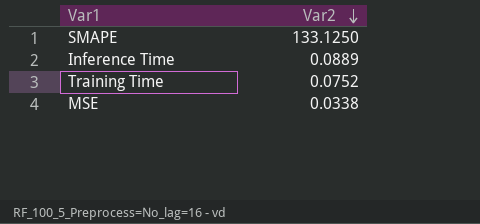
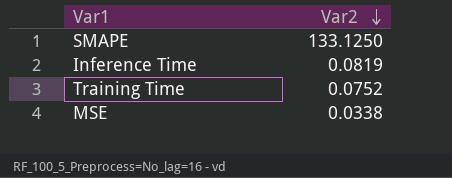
Inference Time | Var2: 0.0889 -> 0.0819

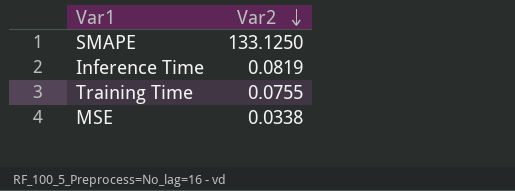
Training Time | Var2: 0.0752 -> 0.0755

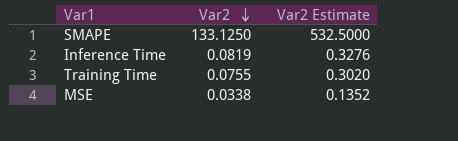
column Var2 Estimate | formula: none -> [Var2] * 4

